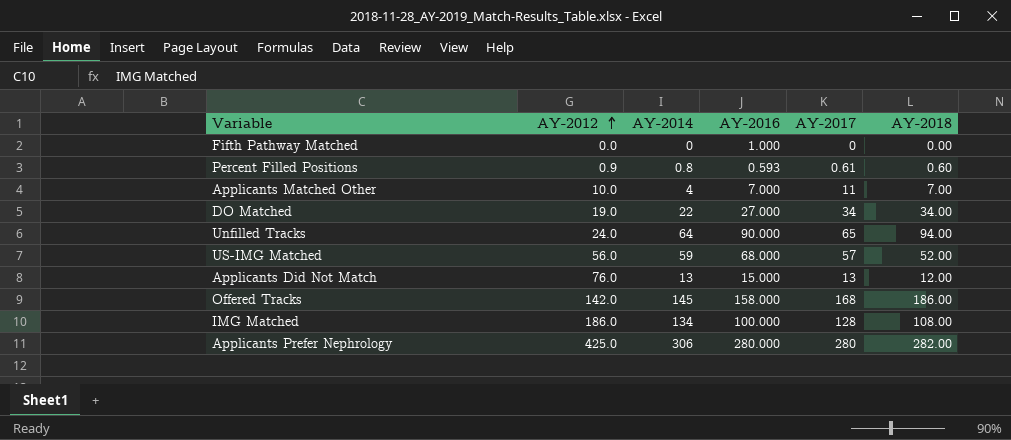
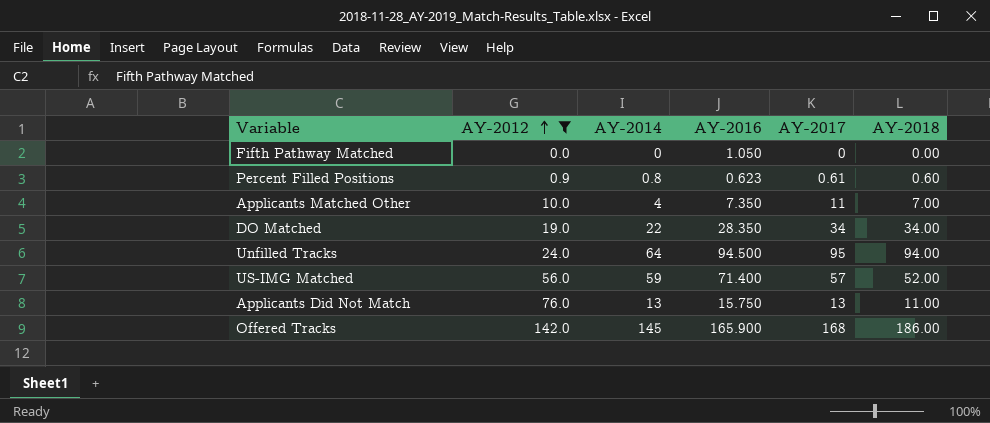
filter: none -> AY-2012 <= 142.0
Fifth Pathway Matched | AY-2016: 1.000 -> 1.050
Percent Filled Positions | AY-2016: 0.593 -> 0.623
Applicants Matched Other | AY-2016: 7.000 -> 7.350
DO Matched | AY-2016: 27.000 -> 28.350
Unfilled Tracks | AY-2016: 90.000 -> 94.500
Unfilled Tracks | AY-2017: 65 -> 95
US-IMG Matched | AY-2016: 68.000 -> 71.400
Applicants Did Not Match | AY-2016: 15.000 -> 15.750
Applicants Did Not Match | AY-2018: 12.00 -> 11.00
Offered Tracks | AY-2016: 158.000 -> 165.900

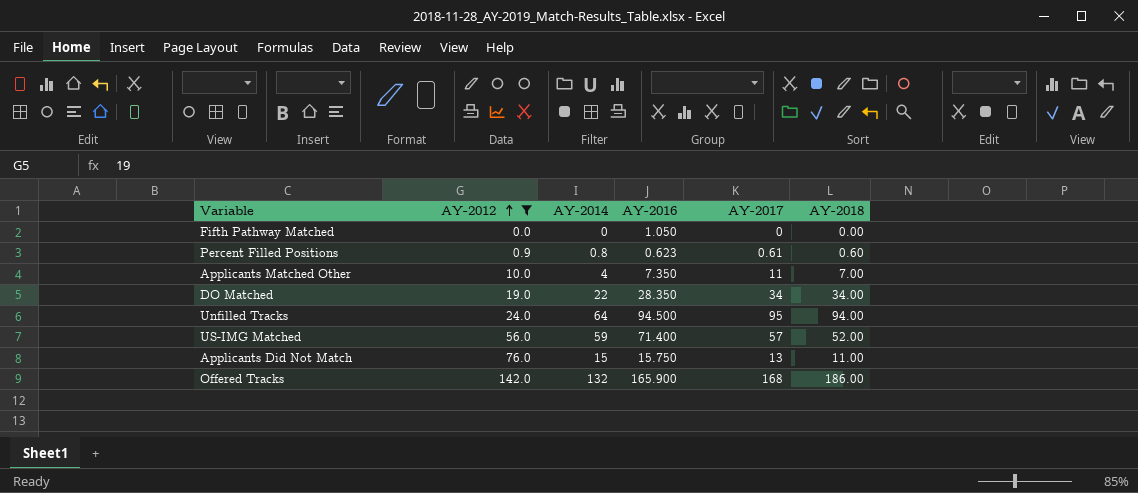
Applicants Did Not Match | AY-2014: 13 -> 15
Offered Tracks | AY-2014: 145 -> 132

